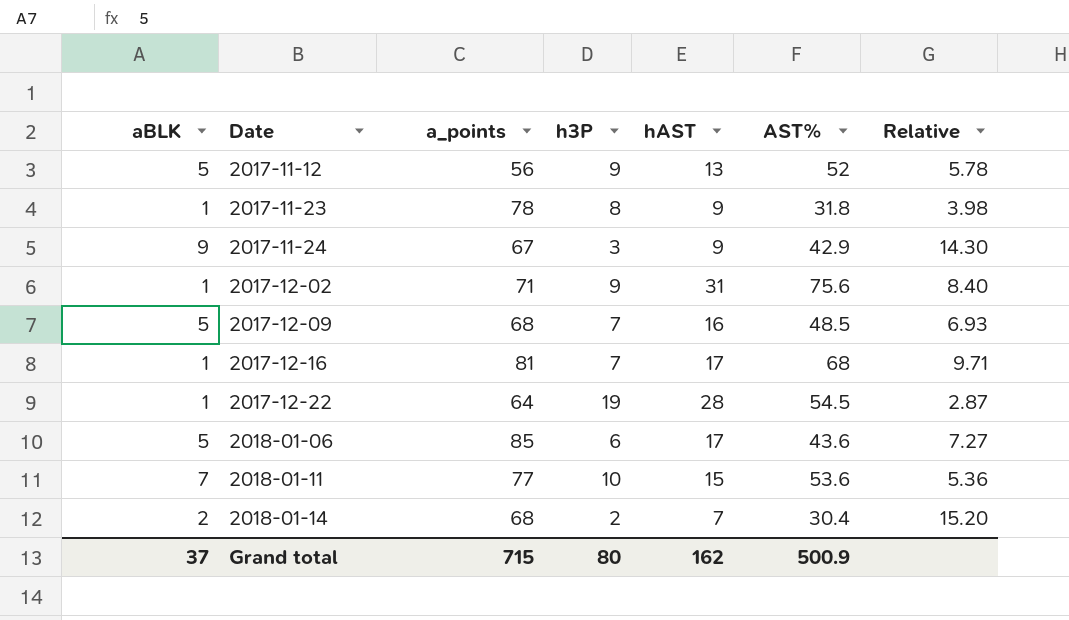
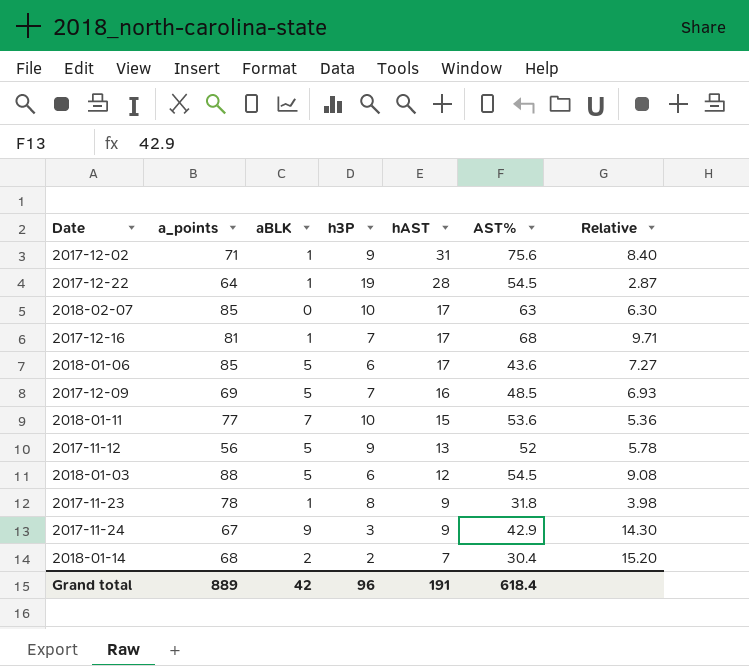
row order: Date ascending -> hAST descending
column aBLK | position: 1 -> 3
row 2018-02-07: none -> 85 | 0 | 10 | 17 | 63 | 6.30
2017-12-09 | a_points: 68 -> 69
row 2018-01-03: none -> 88 | 5 | 6 | 12 | 54.5 | 9.08
Grand total | a_points: 715 -> 889
Grand total | aBLK: 37 -> 42
Grand total | h3P: 80 -> 96
Grand total | hAST: 162 -> 191
Grand total | AST%: 500.9 -> 618.4

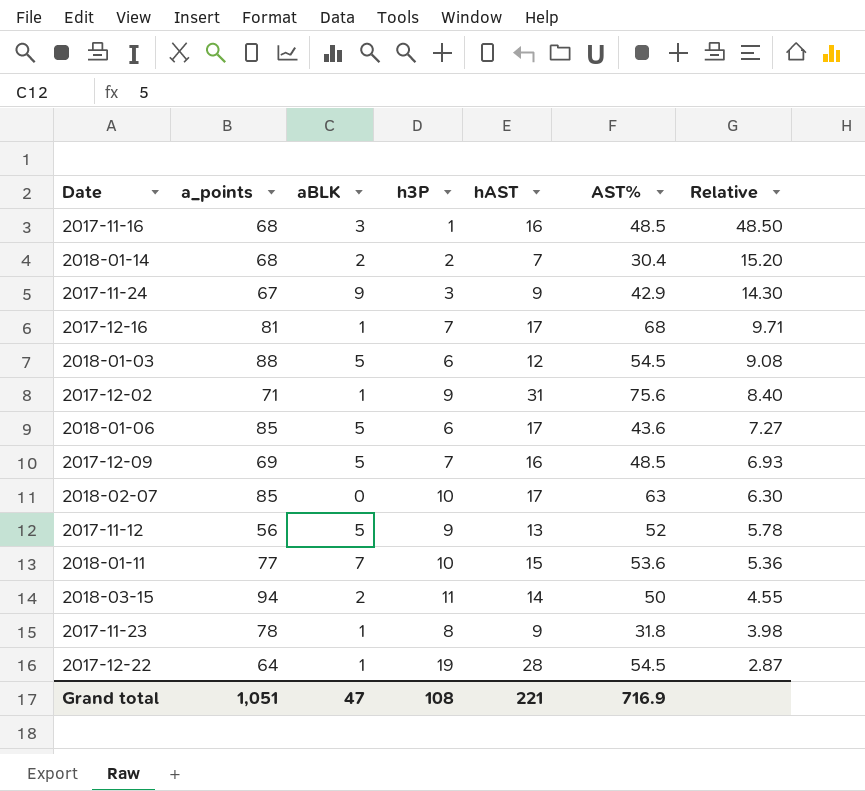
row order: hAST descending -> Relative descending
row 2017-11-16: none -> 68 | 3 | 1 | 16 | 48.5 | 48.50
row 2018-03-15: none -> 94 | 2 | 11 | 14 | 50 | 4.55
Grand total | a_points: 889 -> 1,051
Grand total | aBLK: 42 -> 47
Grand total | h3P: 96 -> 108
Grand total | hAST: 191 -> 221
Grand total | AST%: 618.4 -> 716.9

